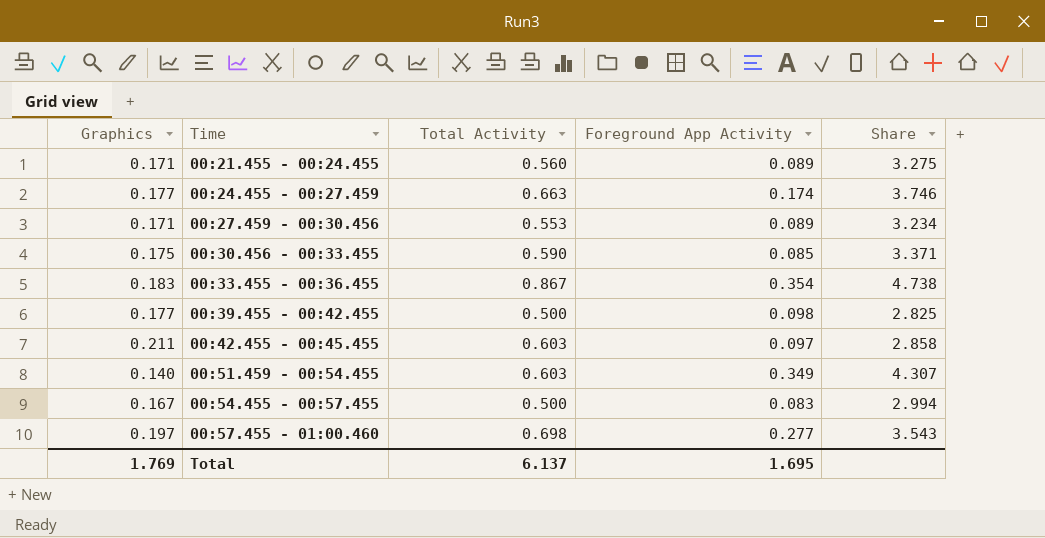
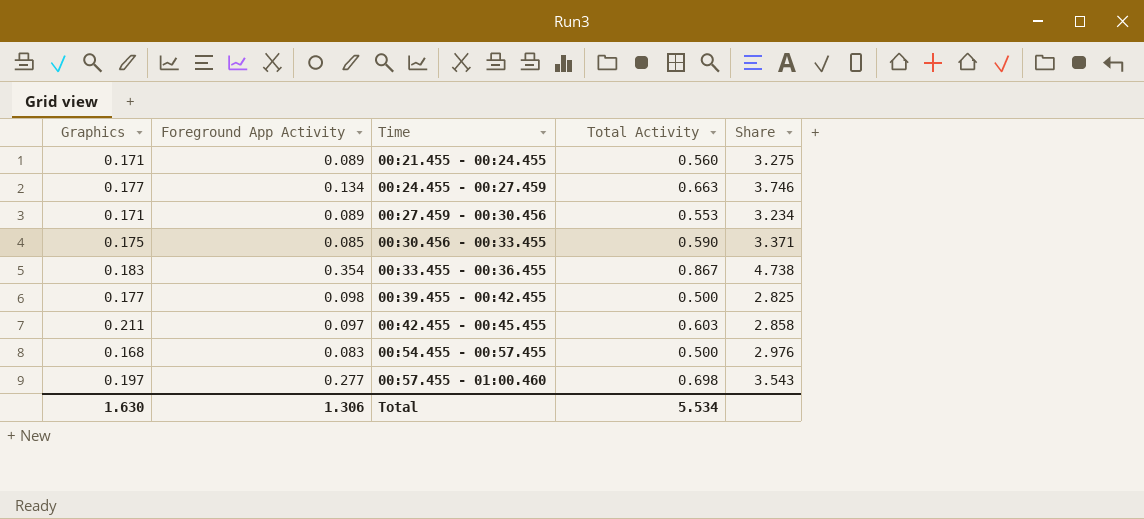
column Foreground App Activity | position: 4 -> 2
row 00:51.459 - 00:54.455: 0.140 | 0.603 | 0.349 | 4.307 -> none
00:24.455 - 00:27.459 | Foreground App Activity: 0.174 -> 0.134
00:54.455 - 00:57.455 | Graphics: 0.167 -> 0.168
00:54.455 - 00:57.455 | Share: 2.994 -> 2.976
Total | Graphics: 1.769 -> 1.630
Total | Foreground App Activity: 1.695 -> 1.306
Total | Total Activity: 6.137 -> 5.534

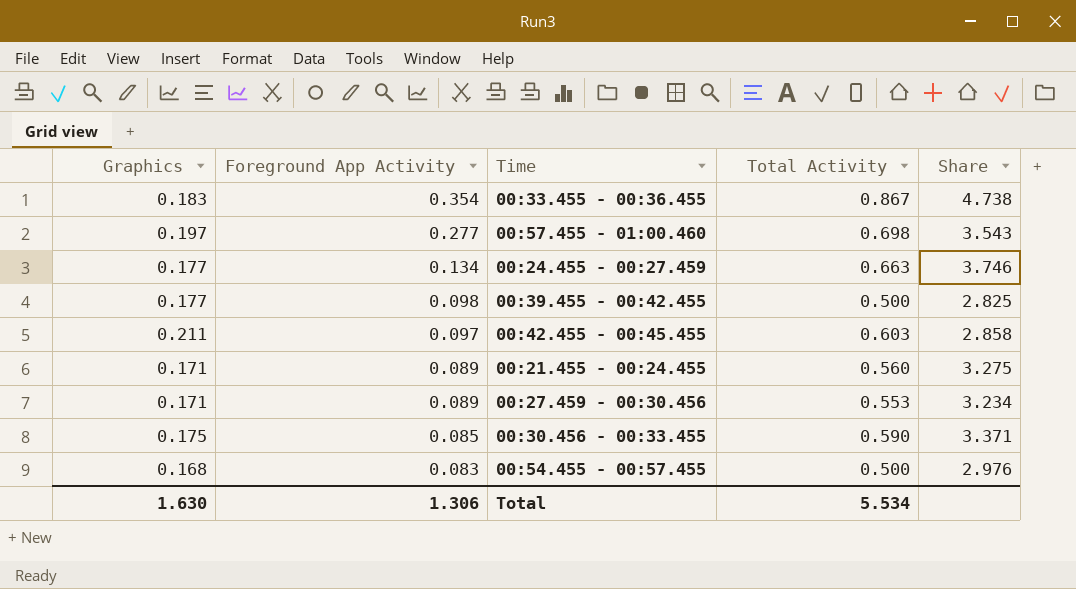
row order: Time ascending -> Foreground App Activity descending

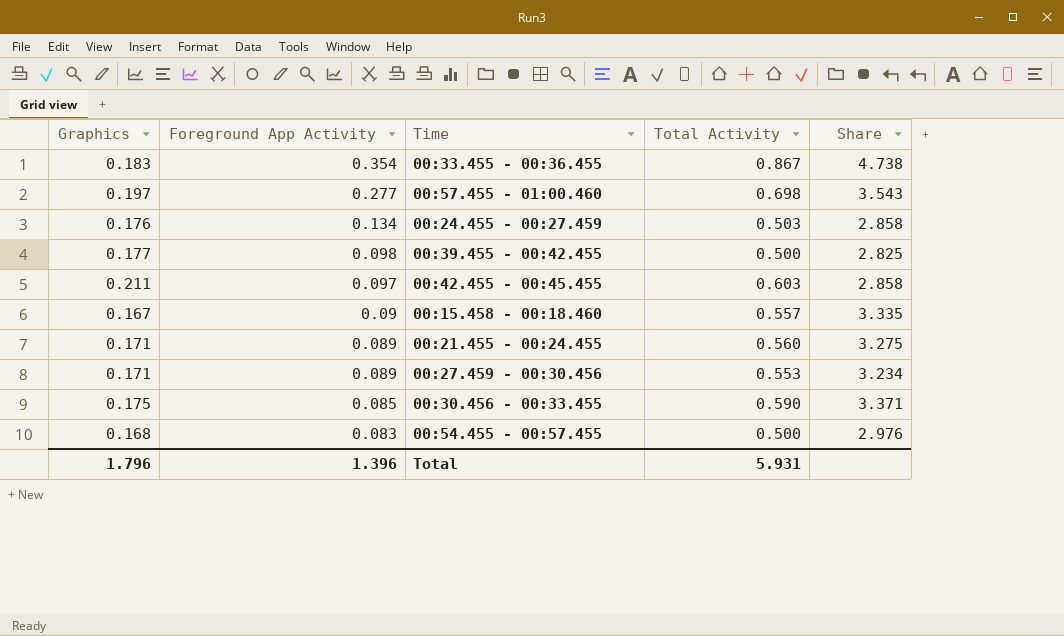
00:24.455 - 00:27.459 | Graphics: 0.177 -> 0.176
00:24.455 - 00:27.459 | Total Activity: 0.663 -> 0.503
00:24.455 - 00:27.459 | Share: 3.746 -> 2.858
row 00:15.458 - 00:18.460: none -> 0.167 | 0.09 | 0.557 | 3.335
Total | Graphics: 1.630 -> 1.796
Total | Foreground App Activity: 1.306 -> 1.396
Total | Total Activity: 5.534 -> 5.931

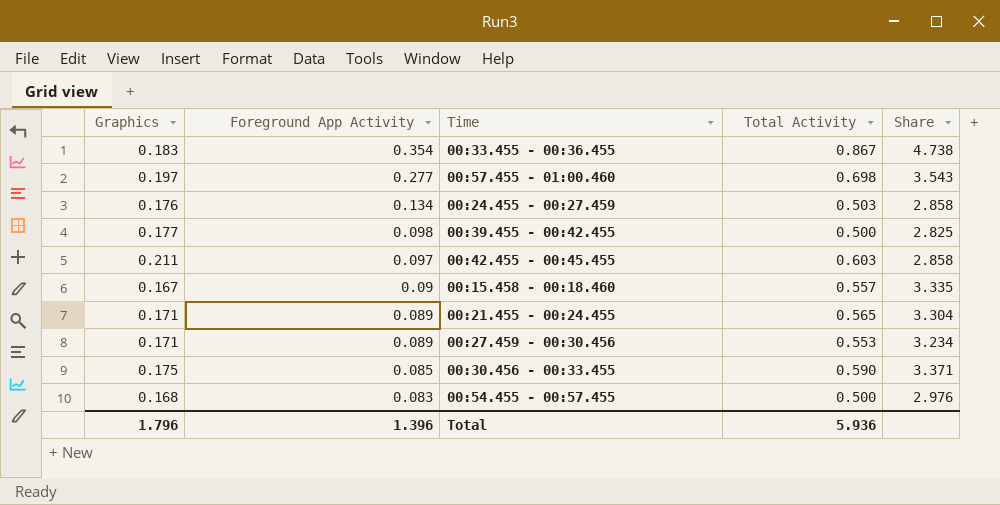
00:21.455 - 00:24.455 | Total Activity: 0.560 -> 0.565
00:21.455 - 00:24.455 | Share: 3.275 -> 3.304
Total | Total Activity: 5.931 -> 5.936

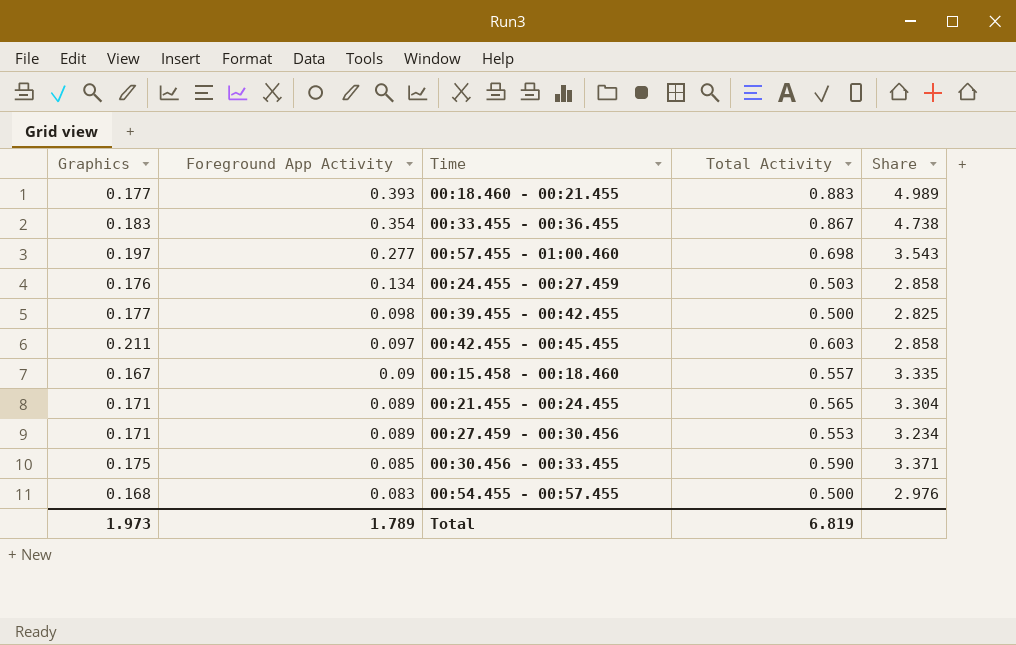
row 00:18.460 - 00:21.455: none -> 0.177 | 0.393 | 0.883 | 4.989
Total | Graphics: 1.796 -> 1.973
Total | Foreground App Activity: 1.396 -> 1.789
Total | Total Activity: 5.936 -> 6.819

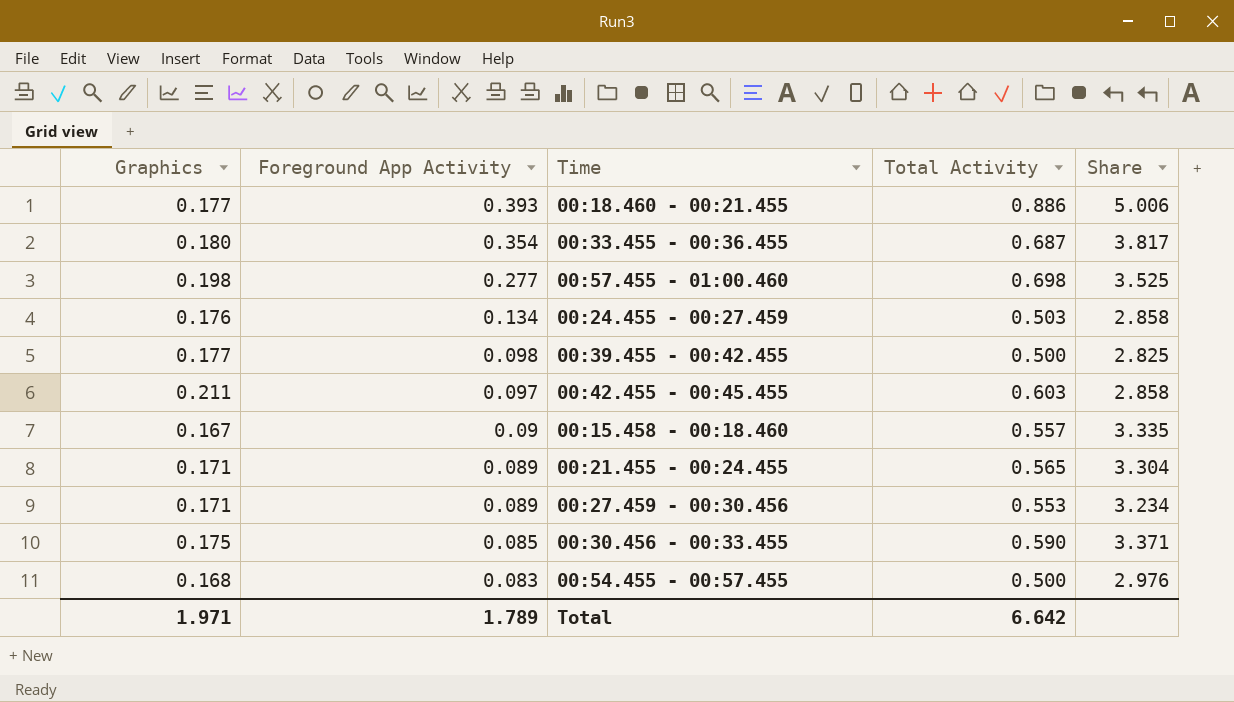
00:18.460 - 00:21.455 | Total Activity: 0.883 -> 0.886
00:18.460 - 00:21.455 | Share: 4.989 -> 5.006
00:33.455 - 00:36.455 | Graphics: 0.183 -> 0.180
00:33.455 - 00:36.455 | Total Activity: 0.867 -> 0.687
00:33.455 - 00:36.455 | Share: 4.738 -> 3.817
00:57.455 - 01:00.460 | Graphics: 0.197 -> 0.198
00:57.455 - 01:00.460 | Share: 3.543 -> 3.525
Total | Graphics: 1.973 -> 1.971
Total | Total Activity: 6.819 -> 6.642

